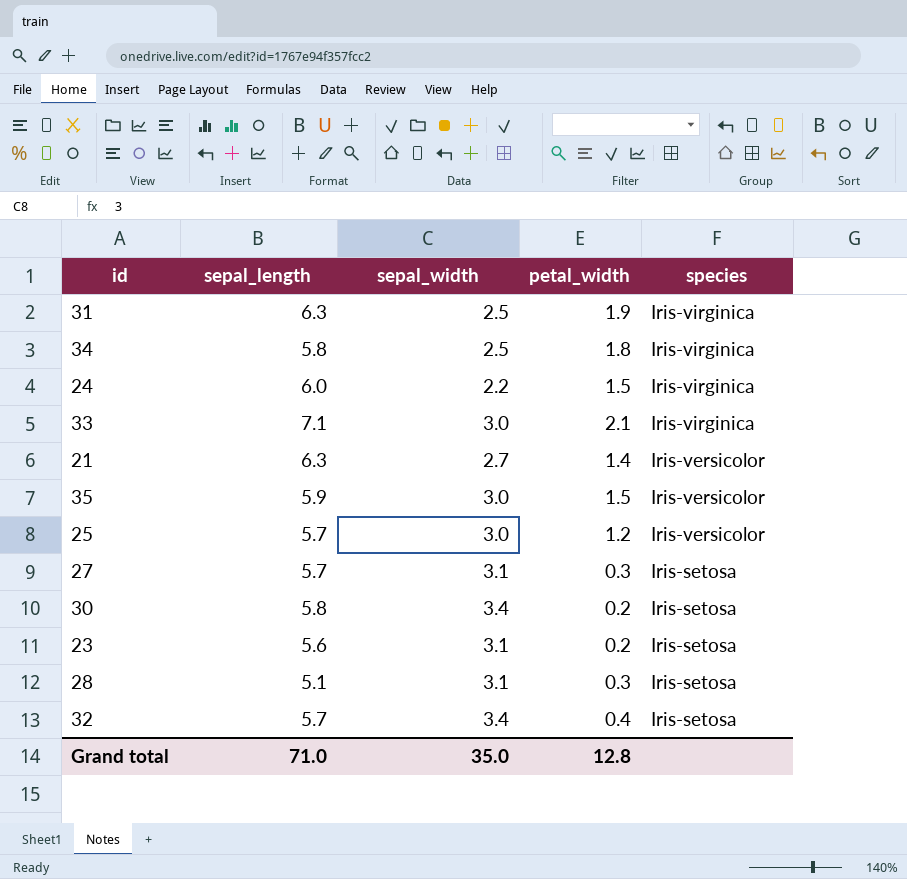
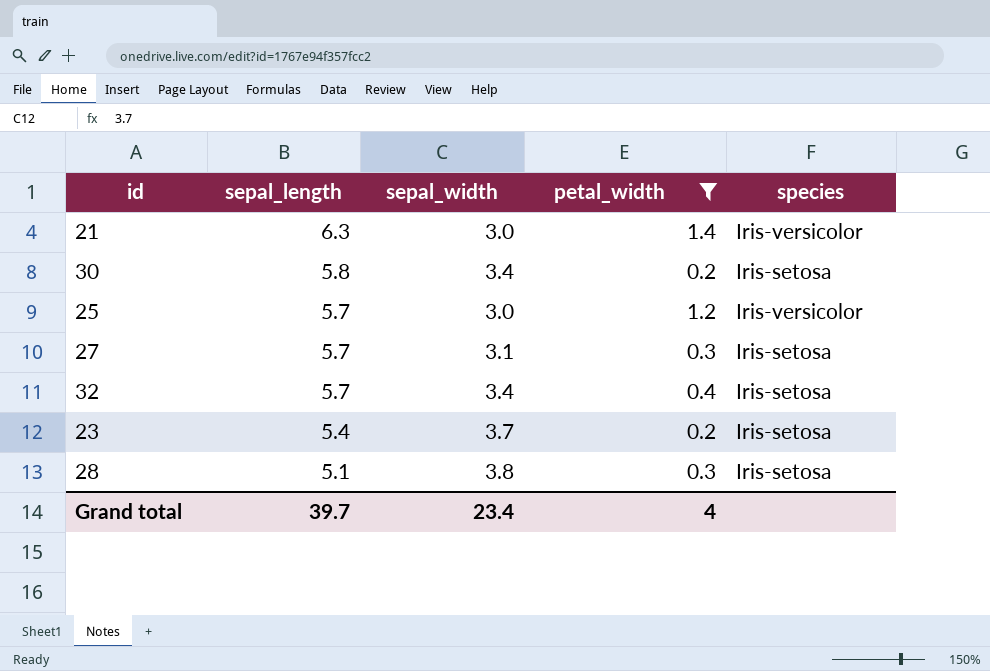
filter: none -> petal_width <= 1.4
row order: species descending -> sepal_length descending
21 | sepal_width: 2.7 -> 3.0
23 | sepal_length: 5.6 -> 5.4
23 | sepal_width: 3.1 -> 3.7
28 | sepal_width: 3.1 -> 3.8
Grand total | sepal_length: 71.0 -> 39.7
Grand total | sepal_width: 35.0 -> 23.4
Grand total | petal_width: 12.8 -> 4

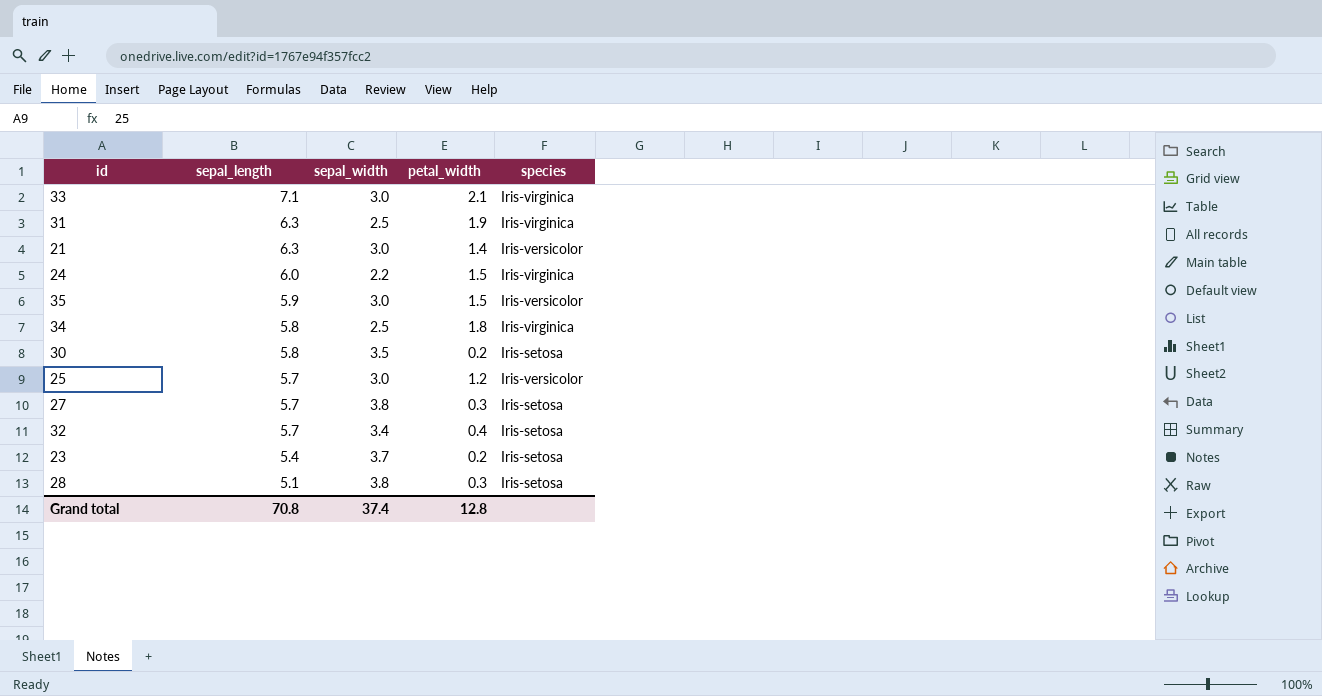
filter: petal_width <= 1.4 -> none
30 | sepal_width: 3.4 -> 3.5
27 | sepal_width: 3.1 -> 3.8
Grand total | sepal_length: 39.7 -> 70.8
Grand total | sepal_width: 23.4 -> 37.4
Grand total | petal_width: 4 -> 12.8

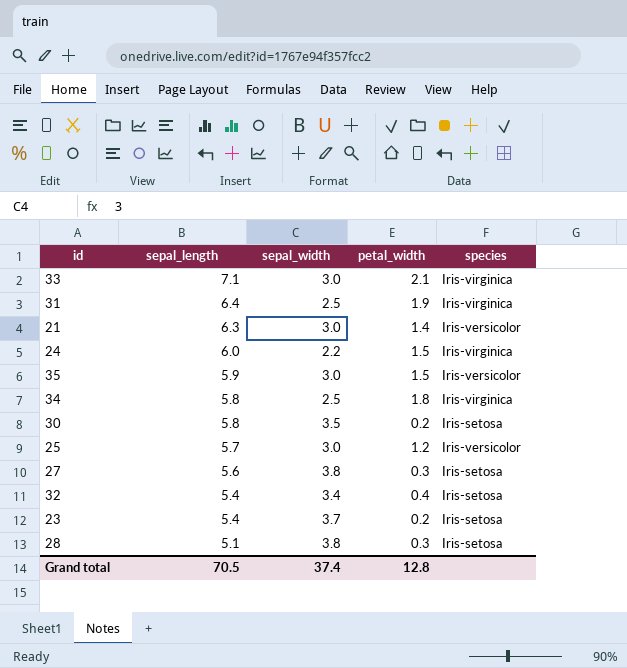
31 | sepal_length: 6.3 -> 6.4
27 | sepal_length: 5.7 -> 5.6
32 | sepal_length: 5.7 -> 5.4
Grand total | sepal_length: 70.8 -> 70.5

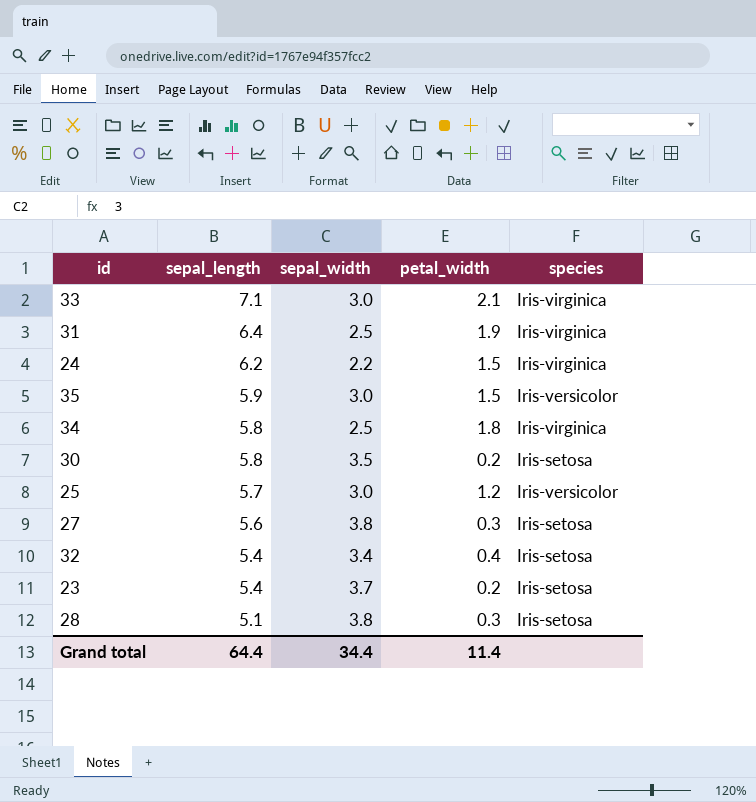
row 21: 6.3 | 3.0 | 1.4 | Iris-versicolor -> none
24 | sepal_length: 6.0 -> 6.2
Grand total | sepal_length: 70.5 -> 64.4
Grand total | sepal_width: 37.4 -> 34.4
Grand total | petal_width: 12.8 -> 11.4

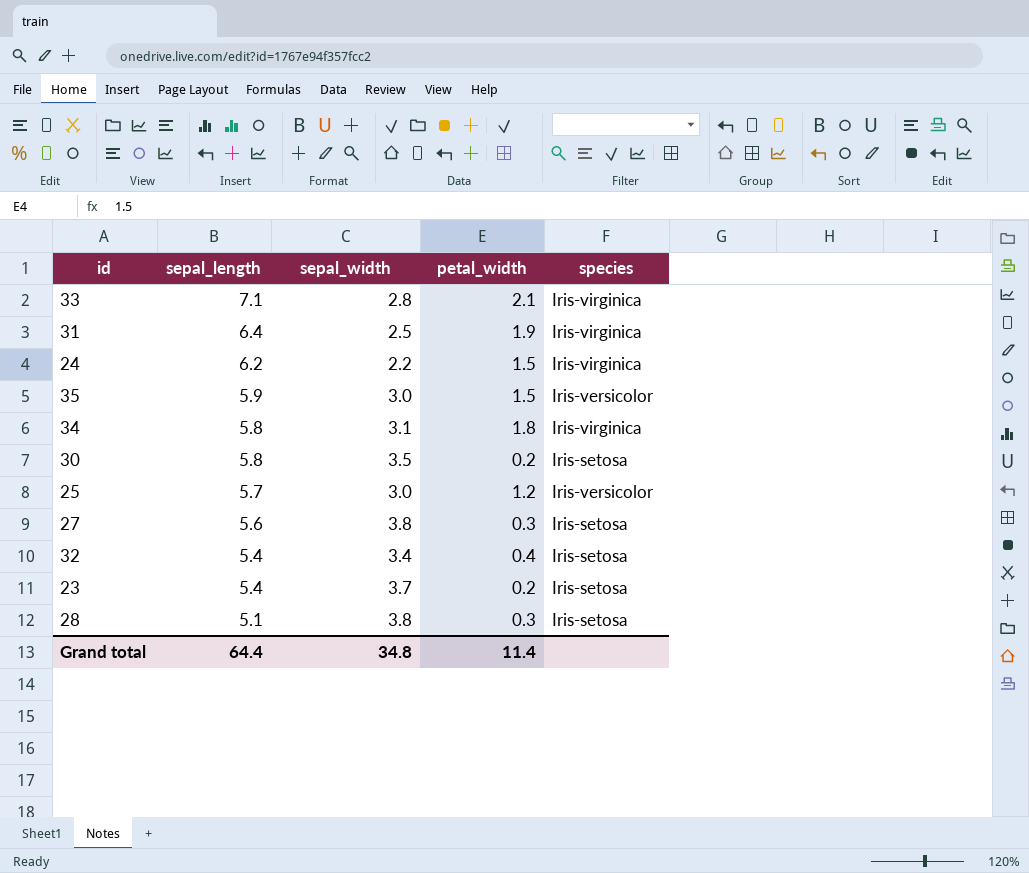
33 | sepal_width: 3.0 -> 2.8
34 | sepal_width: 2.5 -> 3.1
Grand total | sepal_width: 34.4 -> 34.8

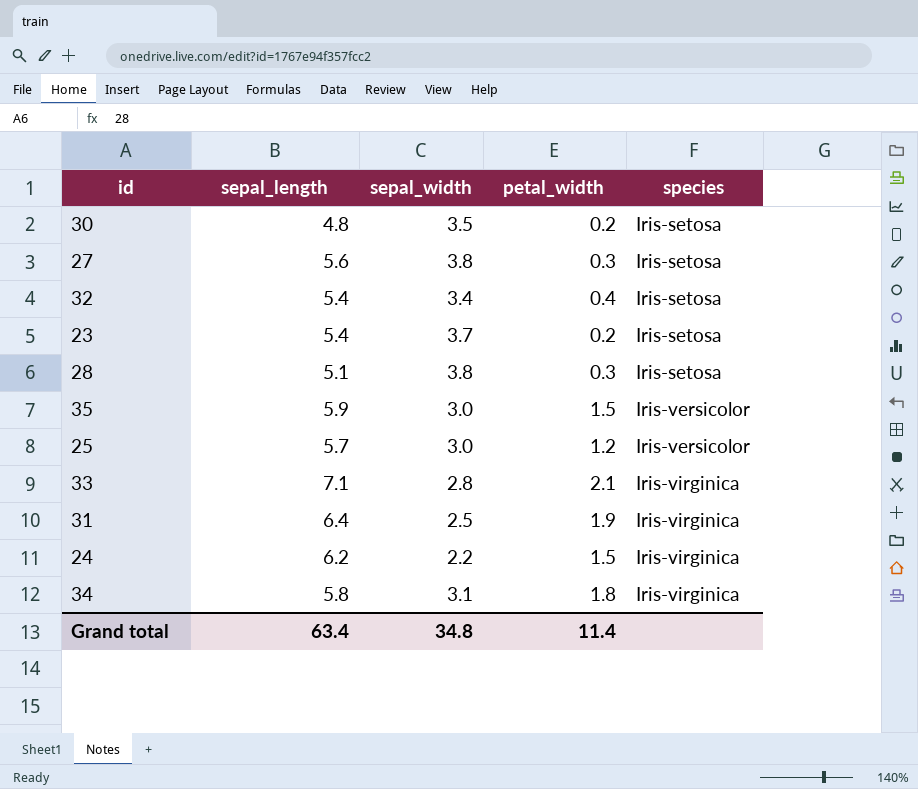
row order: sepal_length descending -> species ascending
30 | sepal_length: 5.8 -> 4.8
Grand total | sepal_length: 64.4 -> 63.4

